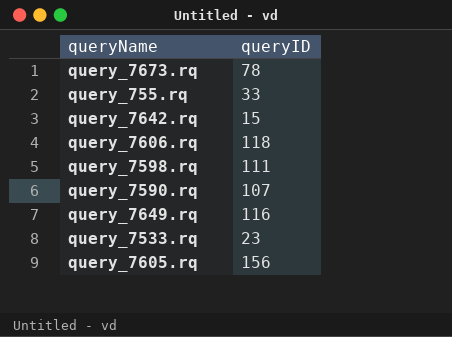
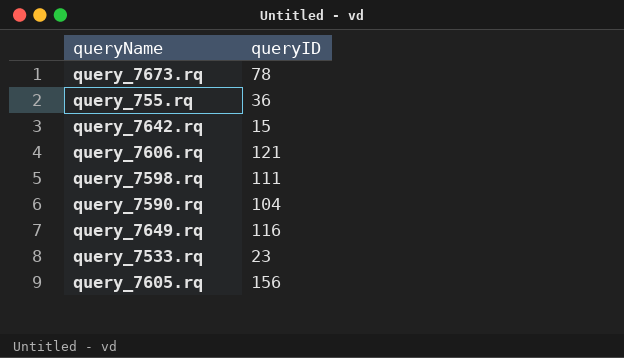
query_755.rq | queryID: 33 -> 36
query_7606.rq | queryID: 118 -> 121
query_7590.rq | queryID: 107 -> 104

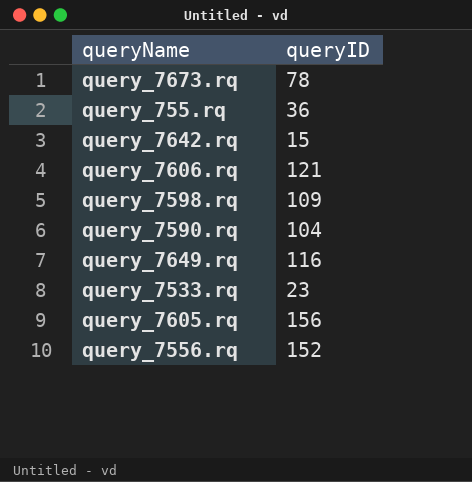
query_7598.rq | queryID: 111 -> 109
row query_7556.rq: none -> 152

